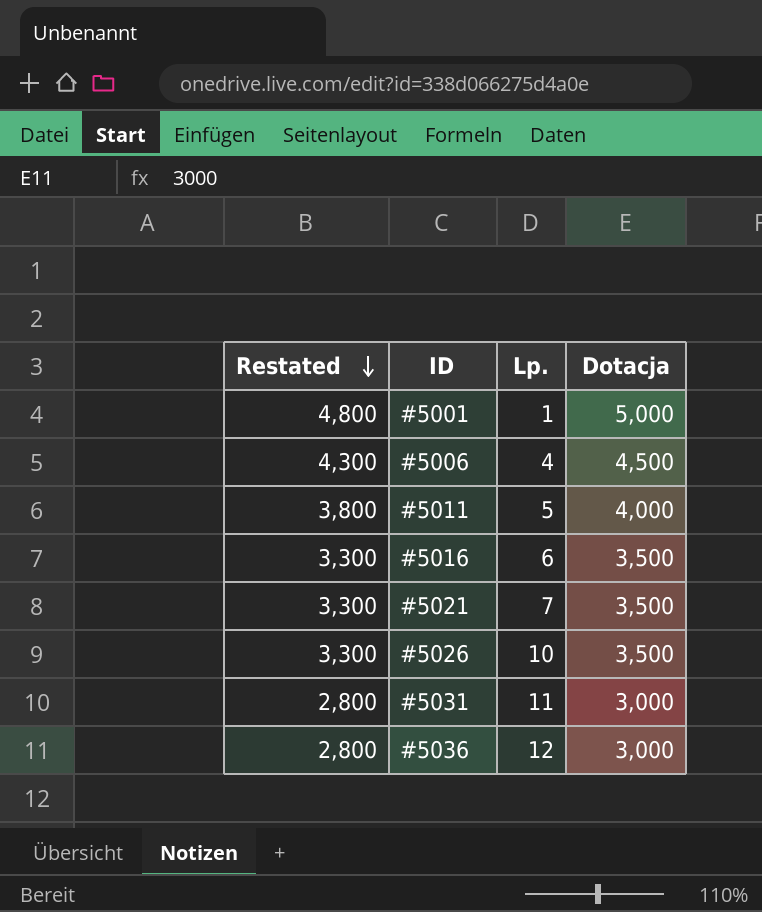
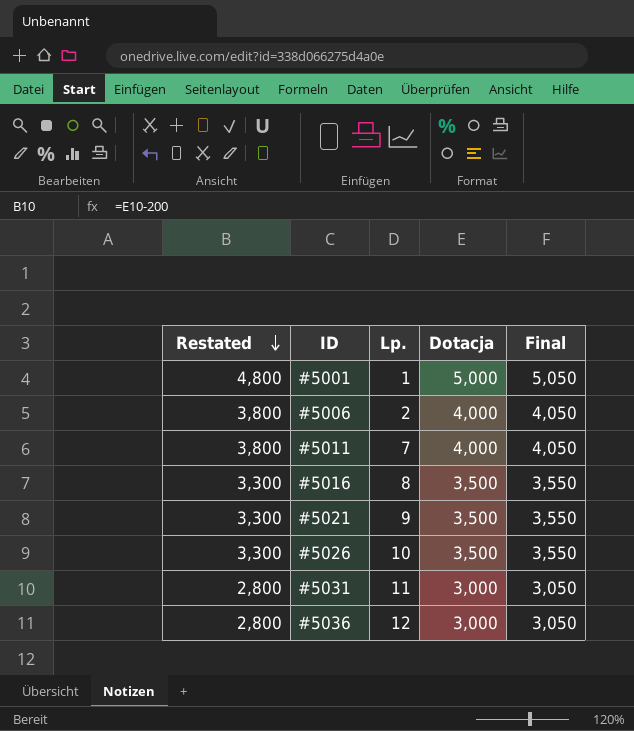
column Final | formula: none -> [Dotacja] + 50
#5006 | Restated: 4,300 -> 3,800
#5006 | Lp.: 4 -> 2
#5006 | Dotacja: 4,500 -> 4,000
#5011 | Lp.: 5 -> 7
#5016 | Lp.: 6 -> 8
#5021 | Lp.: 7 -> 9

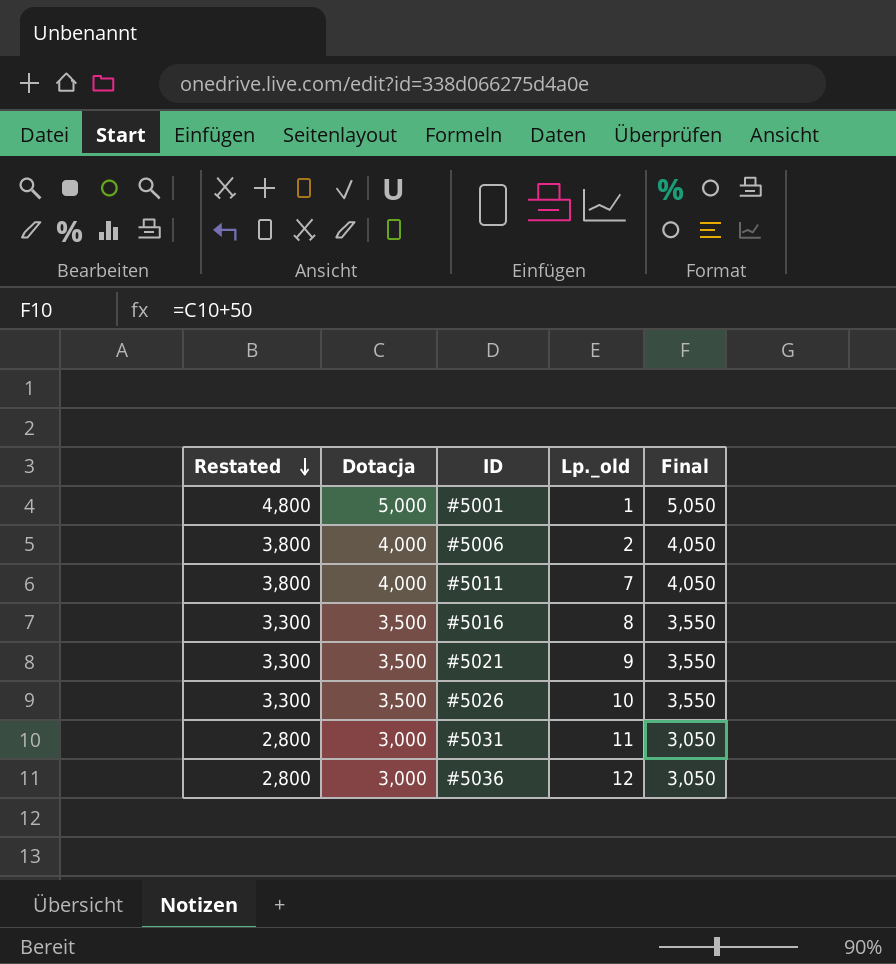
column Dotacja | position: 4 -> 2
column name: Lp. -> Lp._old

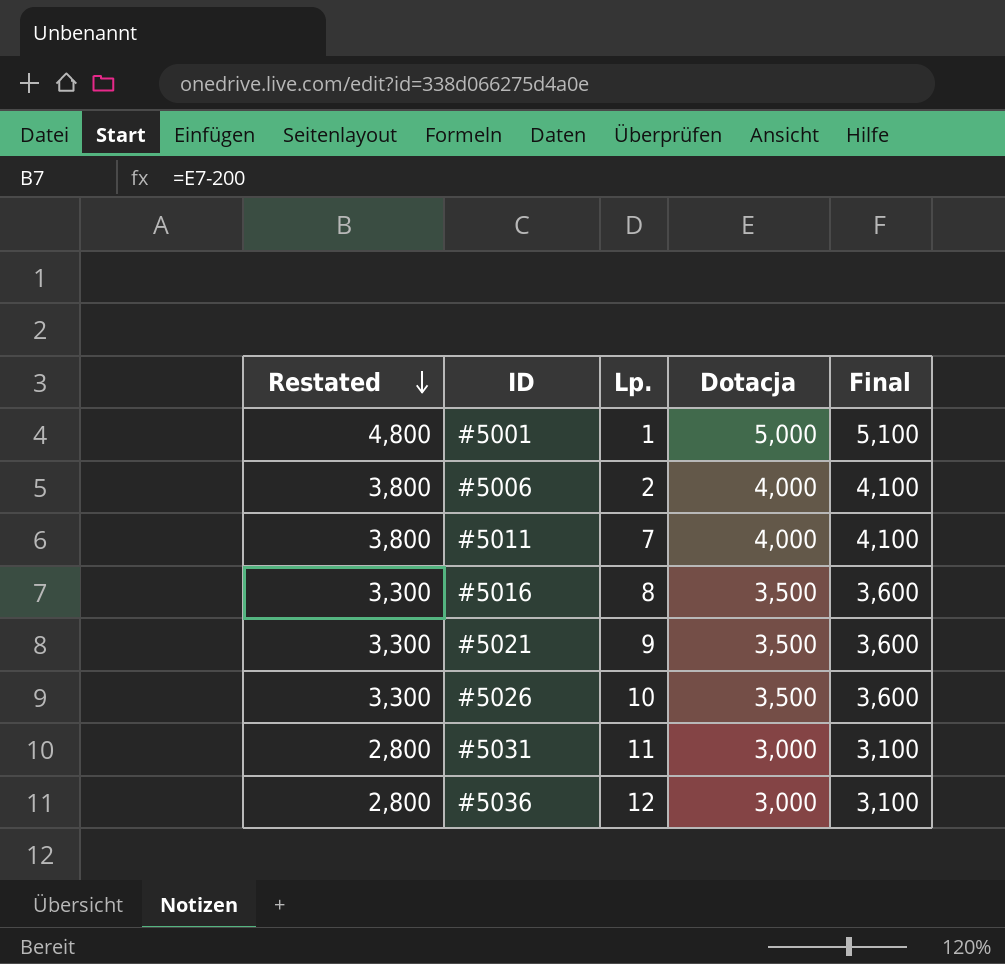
column name: Lp._old -> Lp.
column Dotacja | position: 2 -> 4
column Final | formula: [Dotacja] + 50 -> [Dotacja] + 100

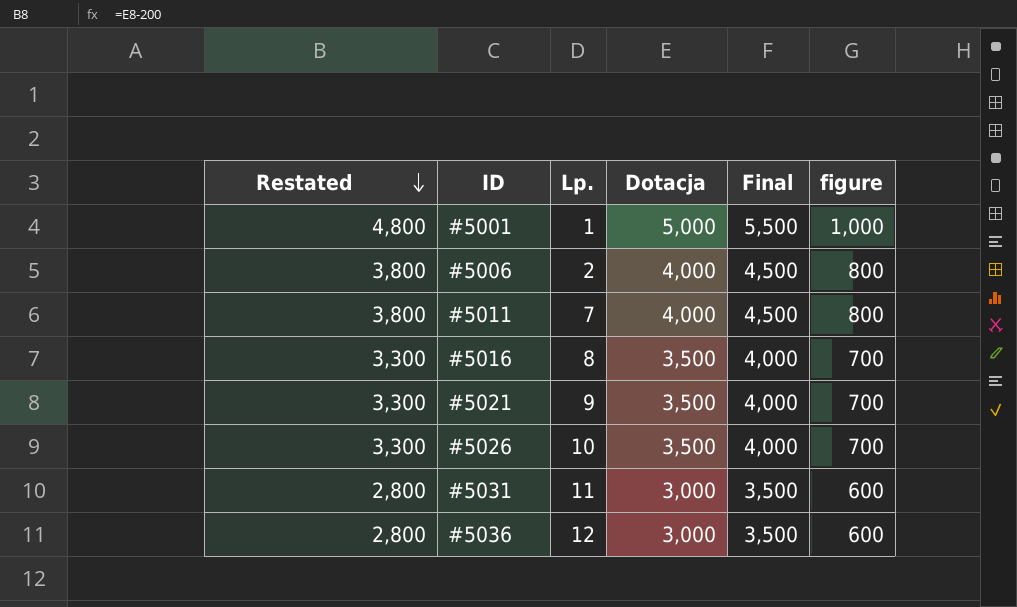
column Final | formula: [Dotacja] + 100 -> [Dotacja] + 500
column figure | formula: none -> [Dotacja] * 0.2

